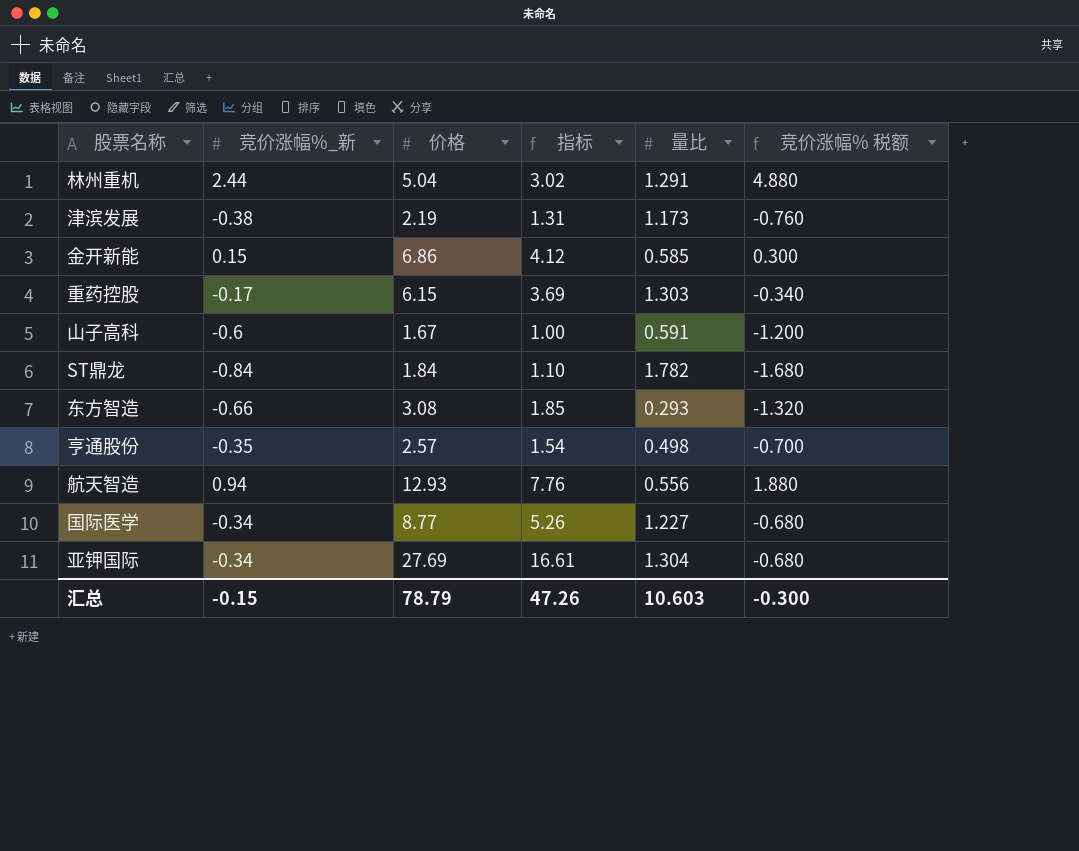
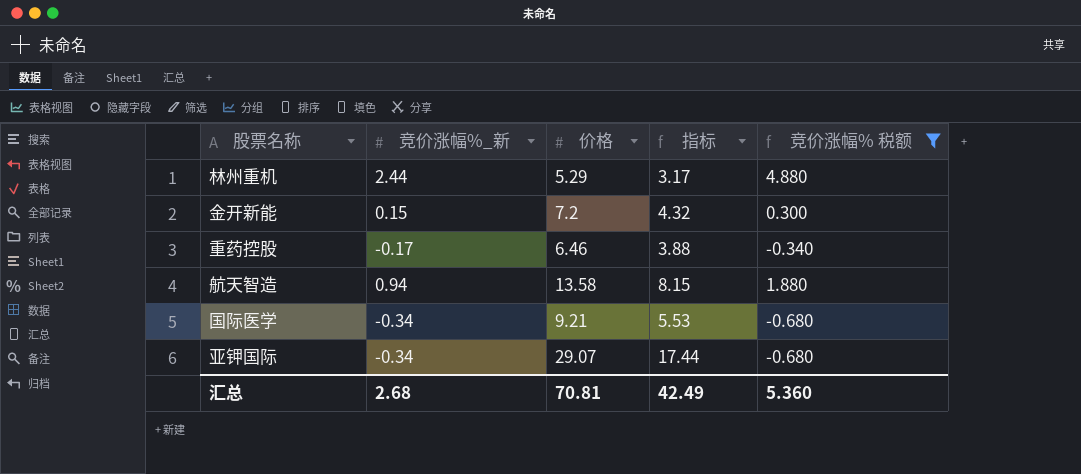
filter: none -> 竞价涨幅% 税额 >= -0.680
column 量比 | position: 5 -> none
林州重机 | 价格: 5.04 -> 5.29
林州重机 | 指标: 3.02 -> 3.17
金开新能 | 价格: 6.86 -> 7.2
金开新能 | 指标: 4.12 -> 4.32
重药控股 | 价格: 6.15 -> 6.46
重药控股 | 指标: 3.69 -> 3.88
航天智造 | 价格: 12.93 -> 13.58
航天智造 | 指标: 7.76 -> 8.15
国际医学 | 价格: 8.77 -> 9.21
国际医学 | 指标: 5.26 -> 5.53
亚钾国际 | 价格: 27.69 -> 29.07
亚钾国际 | 指标: 16.61 -> 17.44
汇总 | 竞价涨幅%_新: -0.15 -> 2.68
汇总 | 价格: 78.79 -> 70.81
汇总 | 指标: 47.26 -> 42.49
汇总 | 竞价涨幅% 税额: -0.300 -> 5.360

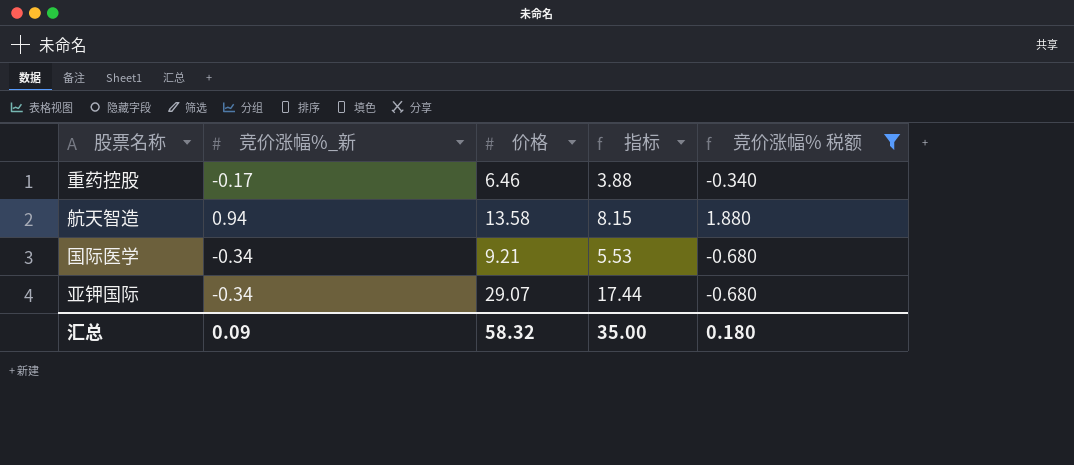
row 林州重机: 2.44 | 5.29 | 3.17 | 4.880 -> none
row 金开新能: 0.15 | 7.2 | 4.32 | 0.300 -> none
汇总 | 竞价涨幅%_新: 2.68 -> 0.09
汇总 | 价格: 70.81 -> 58.32
汇总 | 指标: 42.49 -> 35.00
汇总 | 竞价涨幅% 税额: 5.360 -> 0.180

